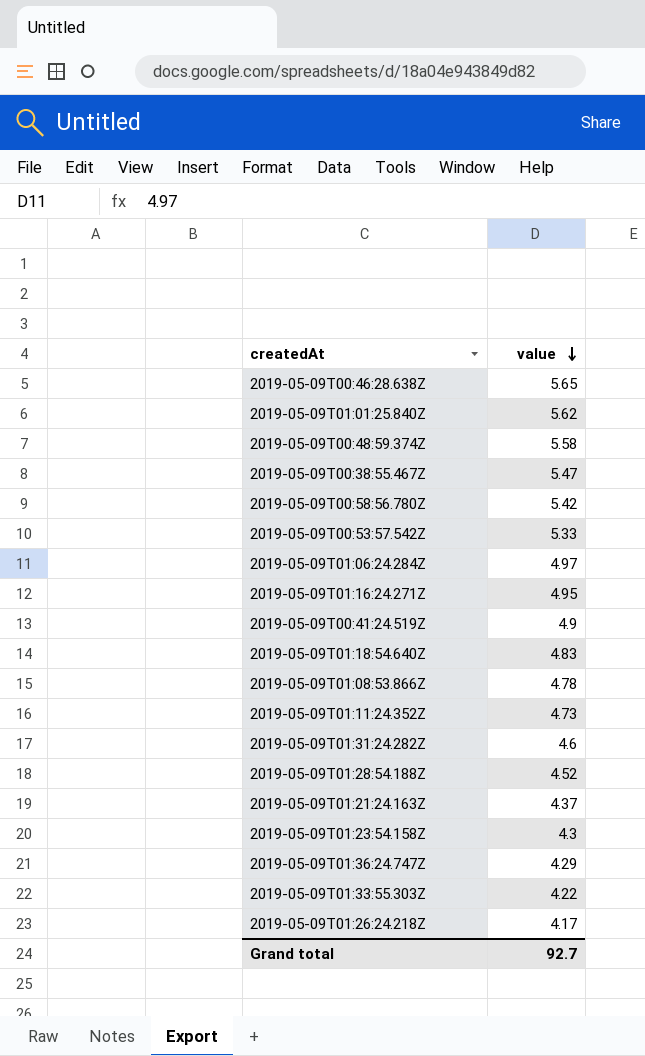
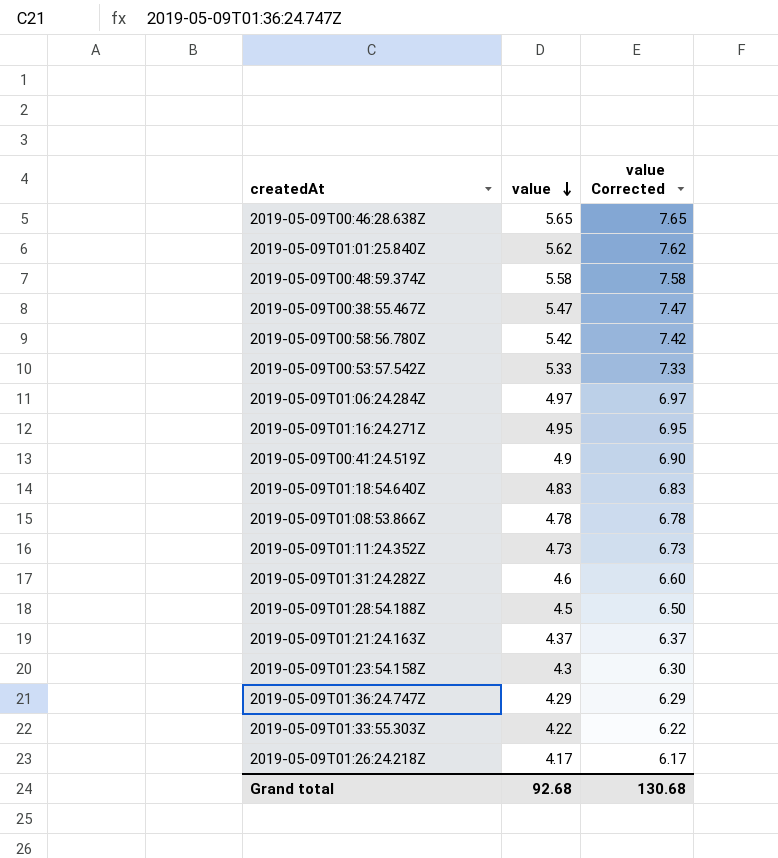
column value Corrected | formula: none -> [value] + 2
2019-05-09T01:28:54.188Z | value: 4.52 -> 4.5
Grand total | value: 92.7 -> 92.68

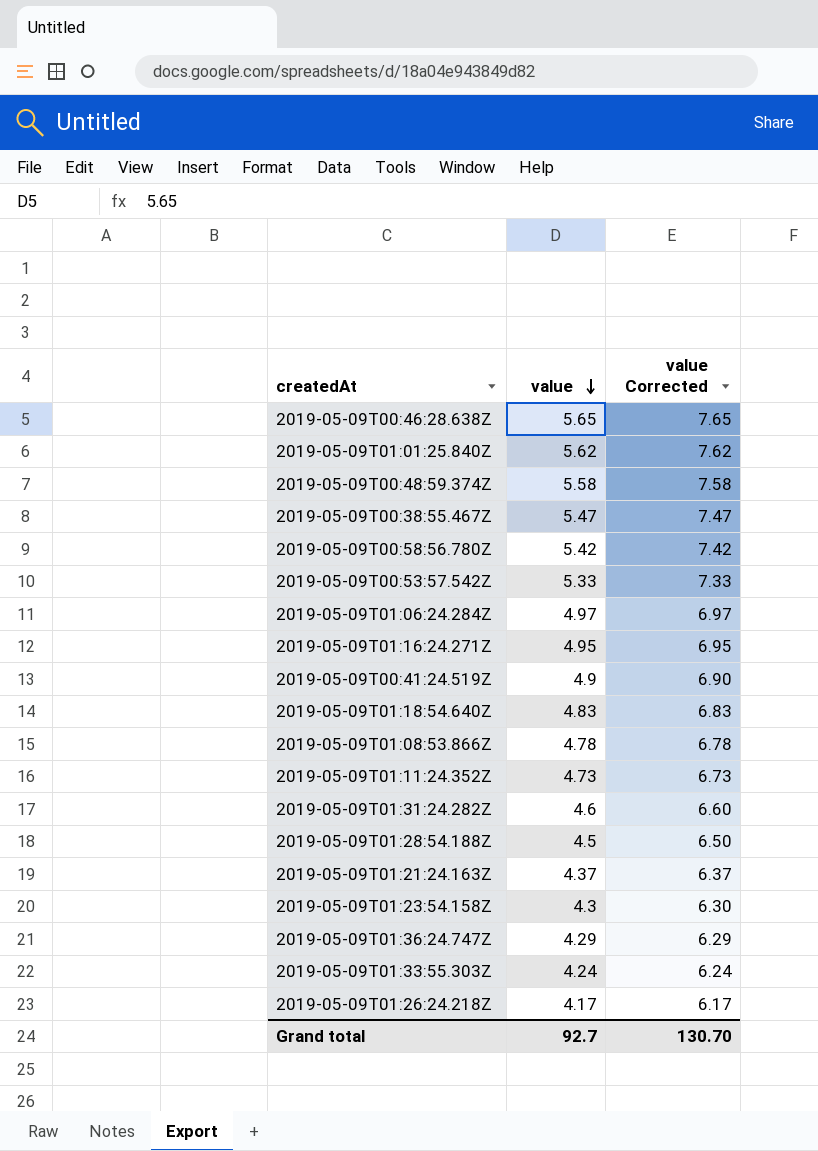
2019-05-09T01:33:55.303Z | value: 4.22 -> 4.24
2019-05-09T01:33:55.303Z | value Corrected: 6.22 -> 6.24
Grand total | value: 92.68 -> 92.7
Grand total | value Corrected: 130.68 -> 130.70

